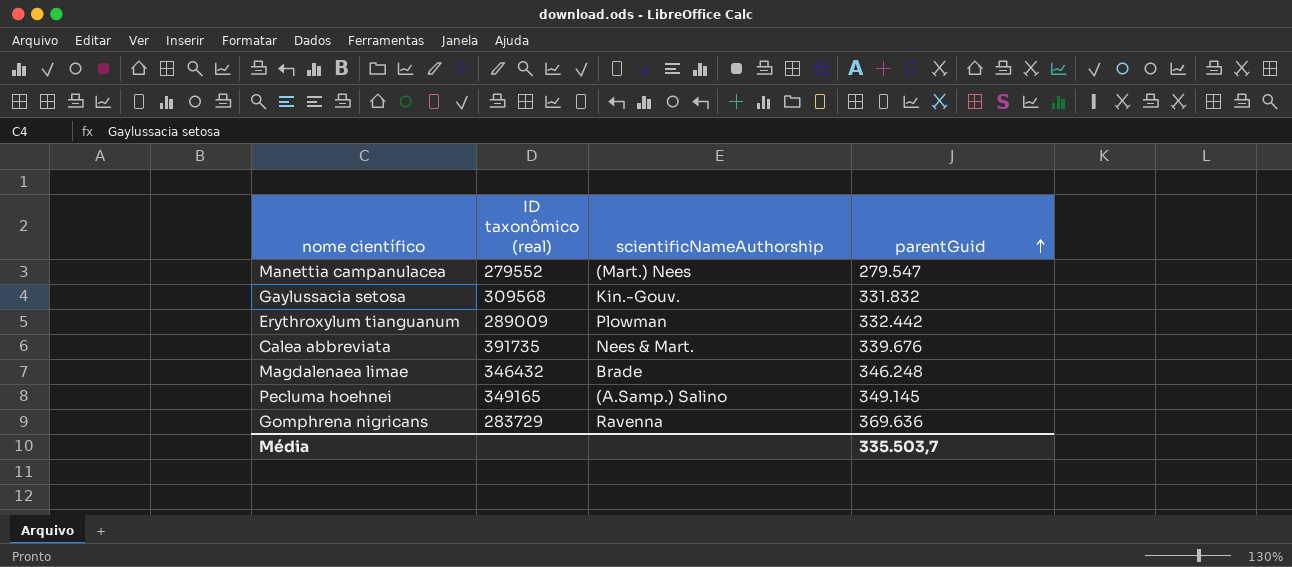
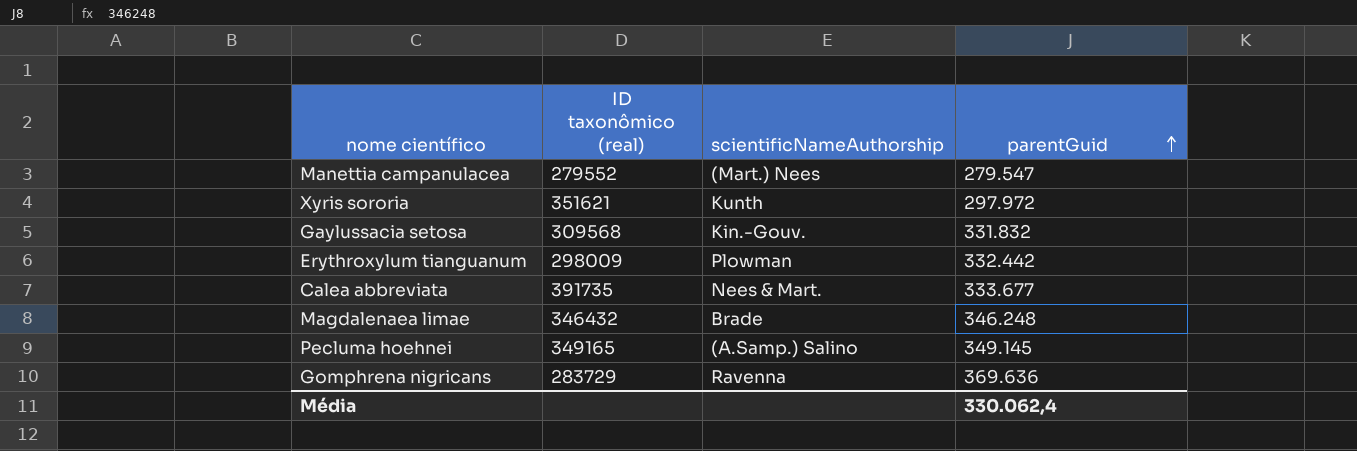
row Xyris sororia: none -> 351621 | Kunth | 297.972
Erythroxylum tianguanum | ID taxonômico (real): 289009 -> 298009
Calea abbreviata | parentGuid: 339.676 -> 333.677
Média | parentGuid: 335.503,7 -> 330.062,4

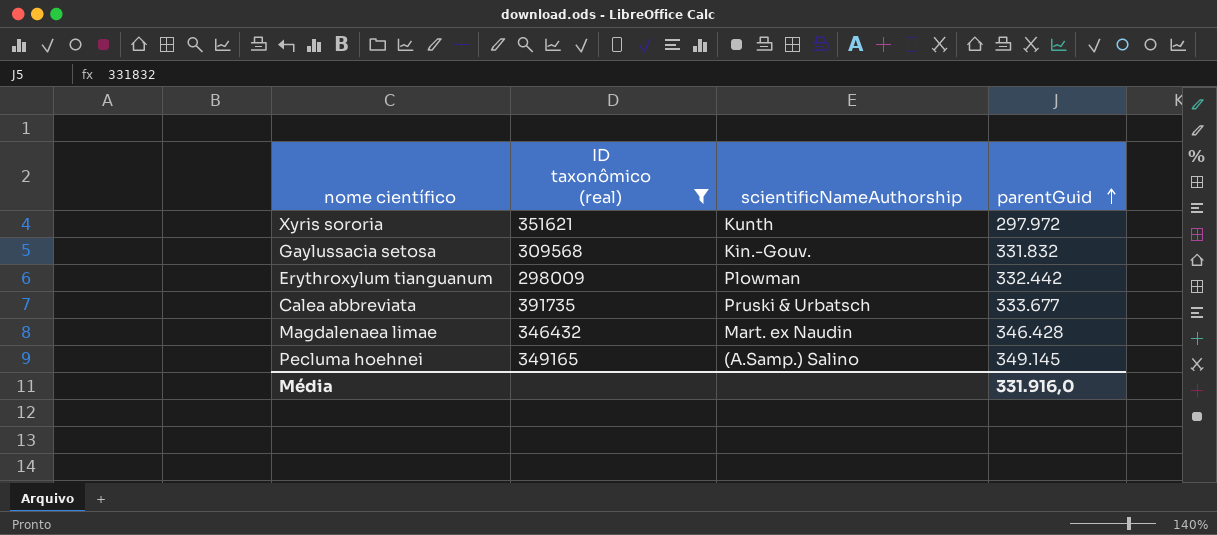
filter: none -> ID taxonômico (real) >= 298009
Calea abbreviata | scientificNameAuthorship: Nees & Mart. -> Pruski & Urbatsch
Magdalenaea limae | scientificNameAuthorship: Brade -> Mart. ex Naudin
Magdalenaea limae | parentGuid: 346.248 -> 346.428
Média | parentGuid: 330.062,4 -> 331.916,0

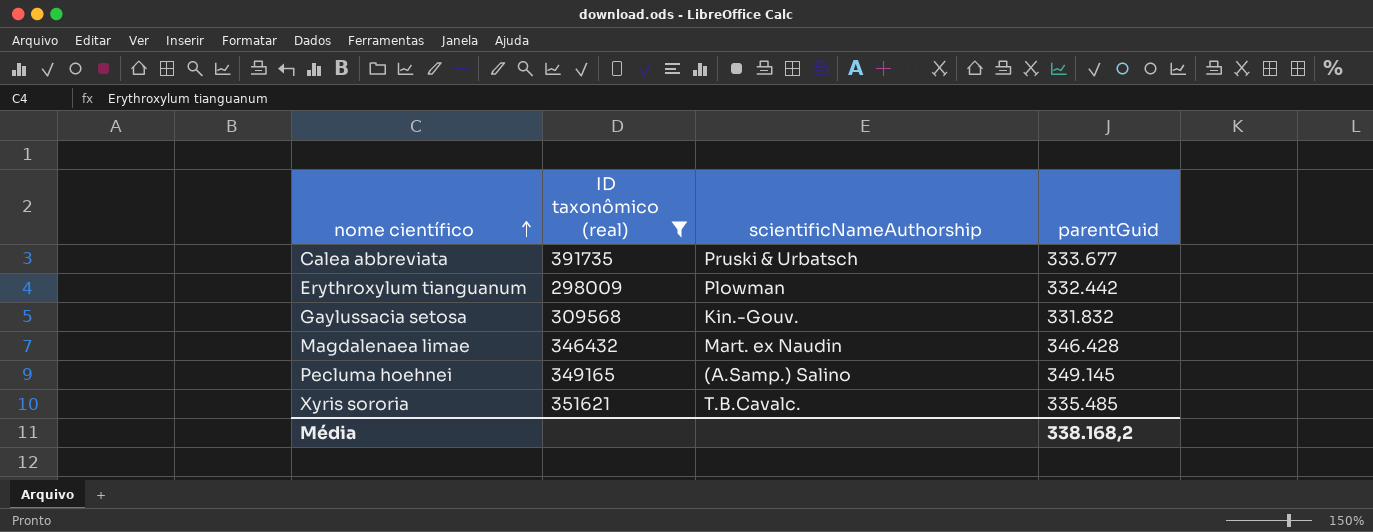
row order: parentGuid ascending -> nome científico ascending
Xyris sororia | scientificNameAuthorship: Kunth -> T.B.Cavalc.
Xyris sororia | parentGuid: 297.972 -> 335.485
Média | parentGuid: 331.916,0 -> 338.168,2

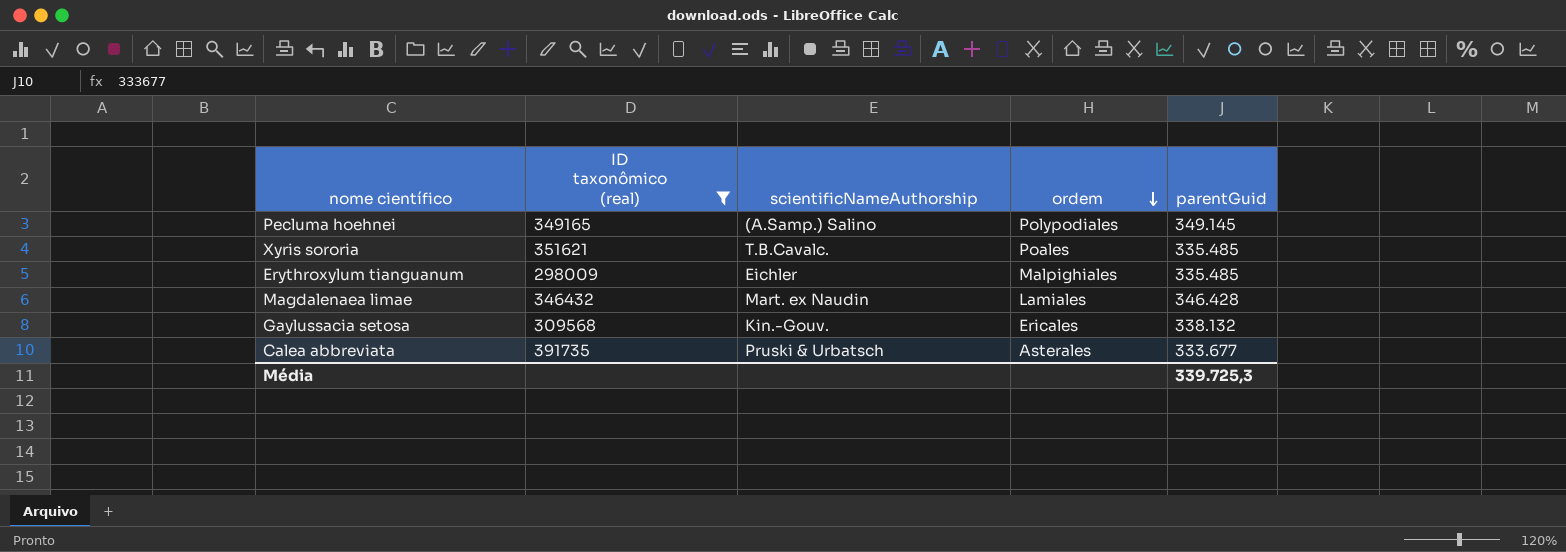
row order: nome científico ascending -> ordem descending
column ordem | position: none -> 4
Erythroxylum tianguanum | scientificNameAuthorship: Plowman -> Eichler
Erythroxylum tianguanum | parentGuid: 332.442 -> 335.485
Gaylussacia setosa | parentGuid: 331.832 -> 338.132
Média | parentGuid: 338.168,2 -> 339.725,3

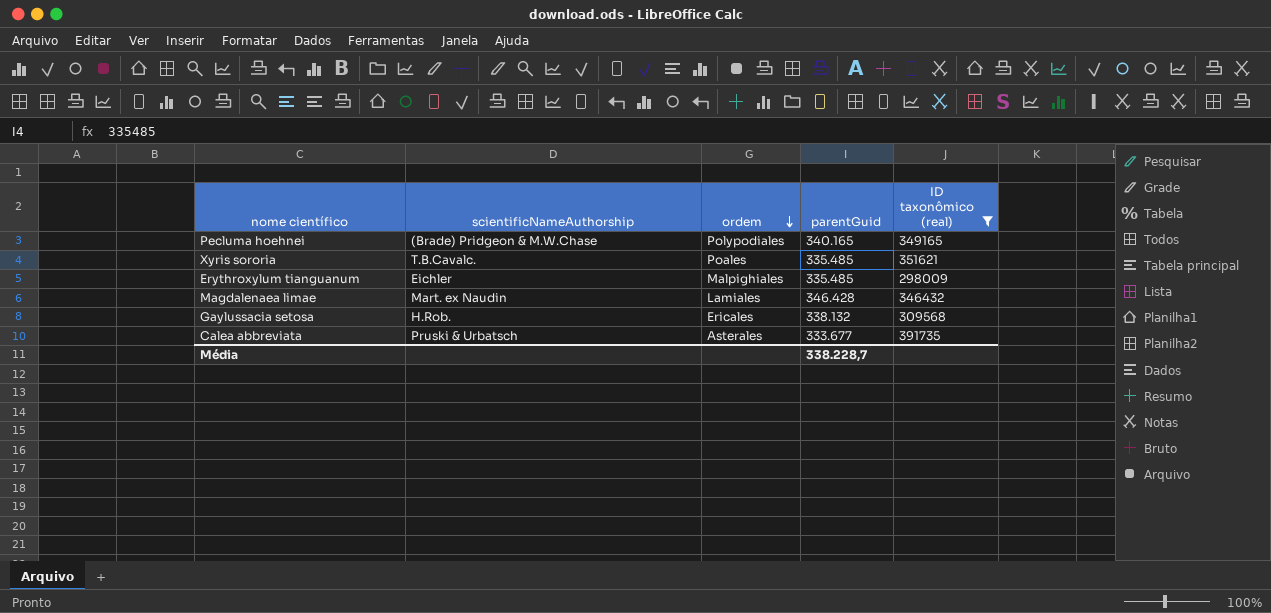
column ID taxonômico (real) | position: 2 -> 5
Pecluma hoehnei | scientificNameAuthorship: (A.Samp.) Salino -> (Brade) Pridgeon & M.W.Chase
Pecluma hoehnei | parentGuid: 349.145 -> 340.165
Gaylussacia setosa | scientificNameAuthorship: Kin.-Gouv. -> H.Rob.
Média | parentGuid: 339.725,3 -> 338.228,7

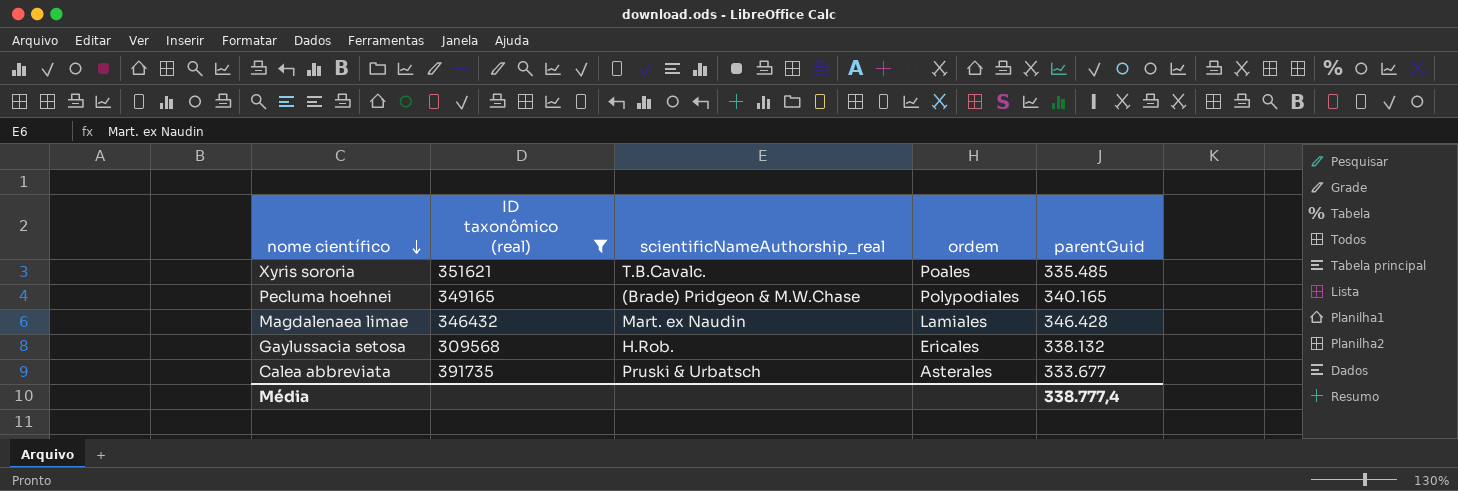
row order: ordem descending -> nome científico descending
column ID taxonômico (real) | position: 5 -> 2
column name: scientificNameAuthorship -> scientificNameAuthorship_real
row Erythroxylum tianguanum: Eichler | Malpighiales | 335.485 | 298009 -> none
Média | parentGuid: 338.228,7 -> 338.777,4

